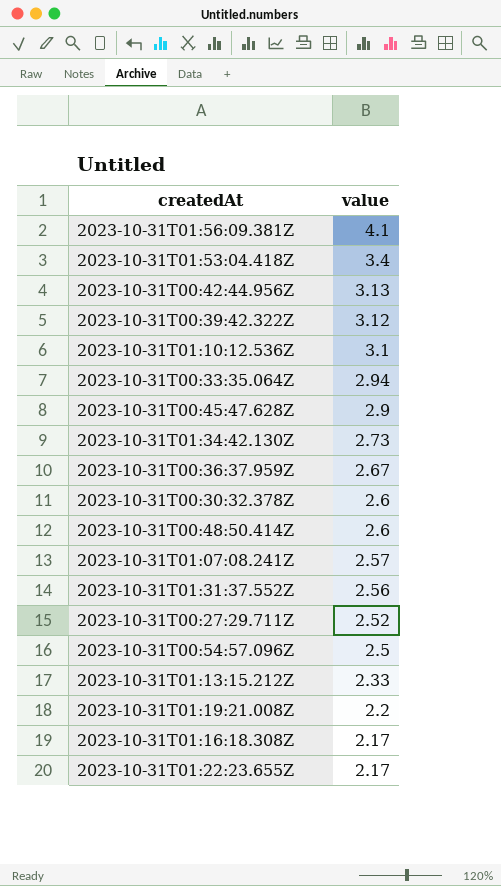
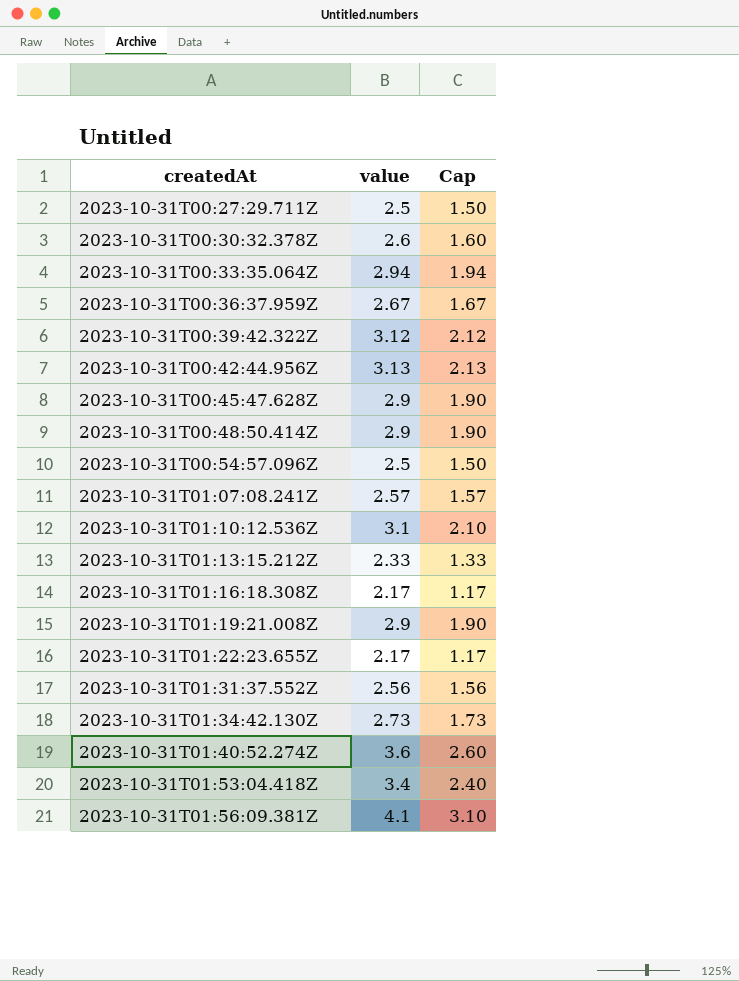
row order: value descending -> createdAt ascending
column Cap | formula: none -> [value] - 1
2023-10-31T00:27:29.711Z | value: 2.52 -> 2.5
2023-10-31T00:48:50.414Z | value: 2.6 -> 2.9
2023-10-31T01:19:21.008Z | value: 2.2 -> 2.9
row 2023-10-31T01:40:52.274Z: none -> 3.6 | 2.60

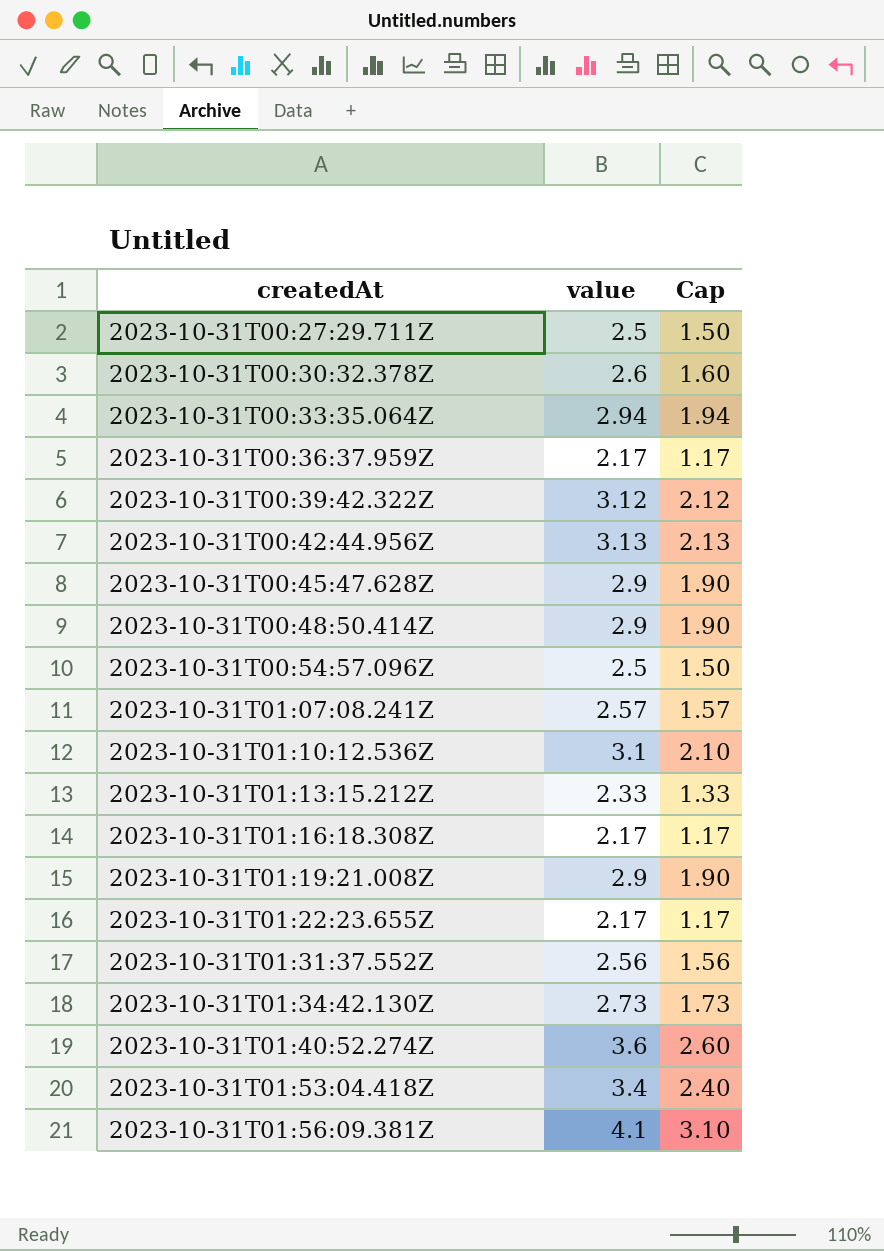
2023-10-31T00:36:37.959Z | value: 2.67 -> 2.17
2023-10-31T00:36:37.959Z | Cap: 1.67 -> 1.17

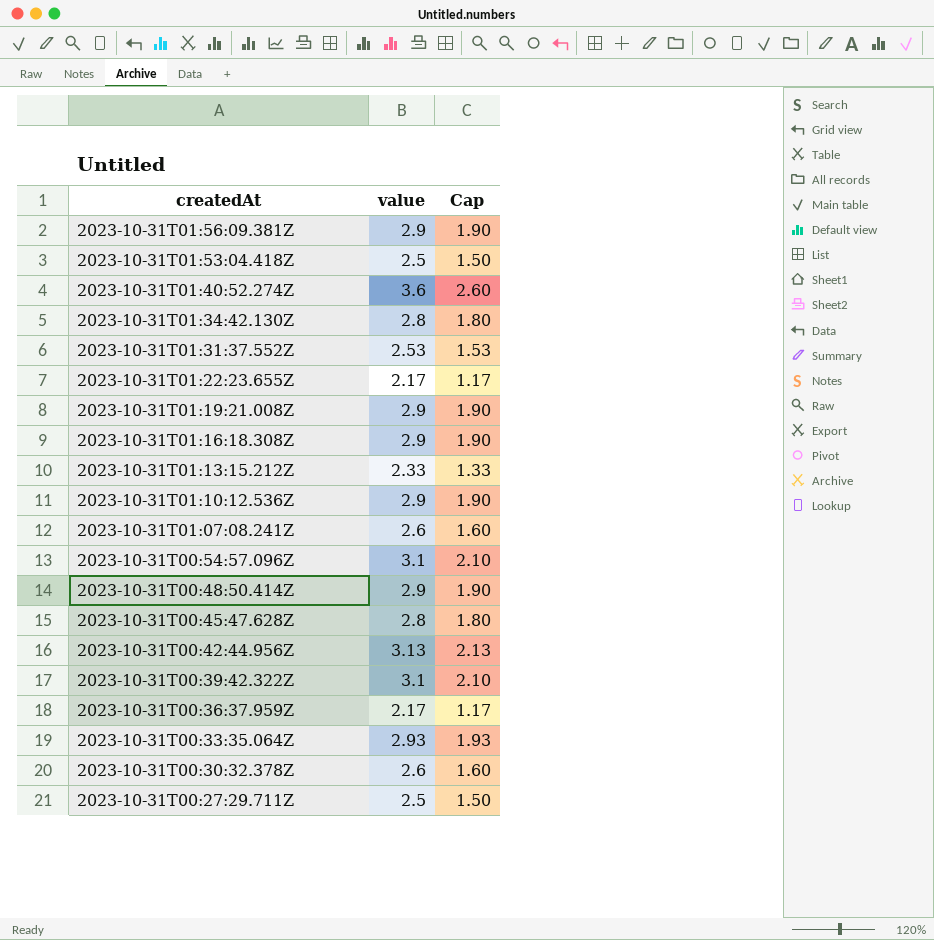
row order: createdAt ascending -> createdAt descending
2023-10-31T01:56:09.381Z | value: 4.1 -> 2.9
2023-10-31T01:56:09.381Z | Cap: 3.10 -> 1.90
2023-10-31T01:53:04.418Z | value: 3.4 -> 2.5
2023-10-31T01:53:04.418Z | Cap: 2.40 -> 1.50
2023-10-31T01:34:42.130Z | value: 2.73 -> 2.8
2023-10-31T01:34:42.130Z | Cap: 1.73 -> 1.80
2023-10-31T01:31:37.552Z | value: 2.56 -> 2.53
2023-10-31T01:31:37.552Z | Cap: 1.56 -> 1.53
2023-10-31T01:16:18.308Z | value: 2.17 -> 2.9
2023-10-31T01:16:18.308Z | Cap: 1.17 -> 1.90
2023-10-31T01:10:12.536Z | value: 3.1 -> 2.9
2023-10-31T01:10:12.536Z | Cap: 2.10 -> 1.90
2023-10-31T01:07:08.241Z | value: 2.57 -> 2.6
2023-10-31T01:07:08.241Z | Cap: 1.57 -> 1.60
2023-10-31T00:54:57.096Z | value: 2.5 -> 3.1
2023-10-31T00:54:57.096Z | Cap: 1.50 -> 2.10
2023-10-31T00:45:47.628Z | value: 2.9 -> 2.8
2023-10-31T00:45:47.628Z | Cap: 1.90 -> 1.80
2023-10-31T00:39:42.322Z | value: 3.12 -> 3.1
2023-10-31T00:39:42.322Z | Cap: 2.12 -> 2.10
2023-10-31T00:33:35.064Z | value: 2.94 -> 2.93
2023-10-31T00:33:35.064Z | Cap: 1.94 -> 1.93

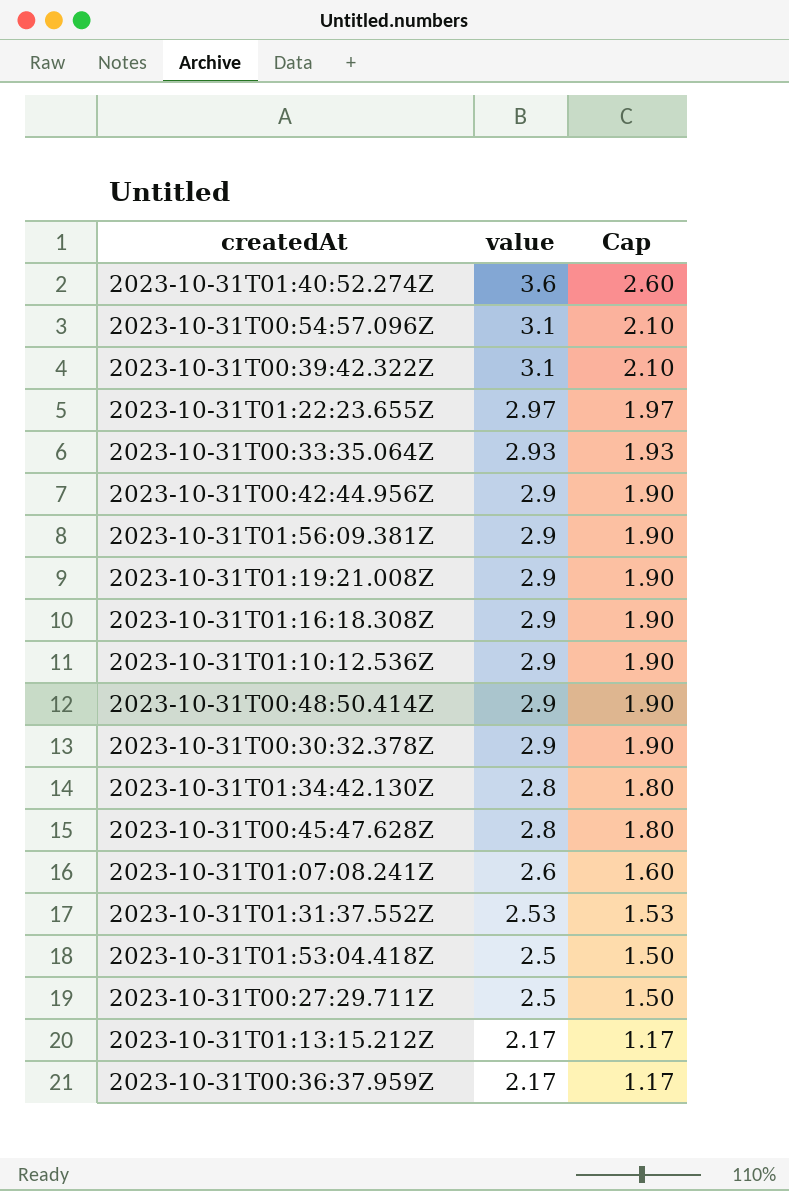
row order: createdAt descending -> value descending
2023-10-31T01:22:23.655Z | value: 2.17 -> 2.97
2023-10-31T01:22:23.655Z | Cap: 1.17 -> 1.97
2023-10-31T00:42:44.956Z | value: 3.13 -> 2.9
2023-10-31T00:42:44.956Z | Cap: 2.13 -> 1.90
2023-10-31T00:30:32.378Z | value: 2.6 -> 2.9
2023-10-31T00:30:32.378Z | Cap: 1.60 -> 1.90
2023-10-31T01:13:15.212Z | value: 2.33 -> 2.17
2023-10-31T01:13:15.212Z | Cap: 1.33 -> 1.17

